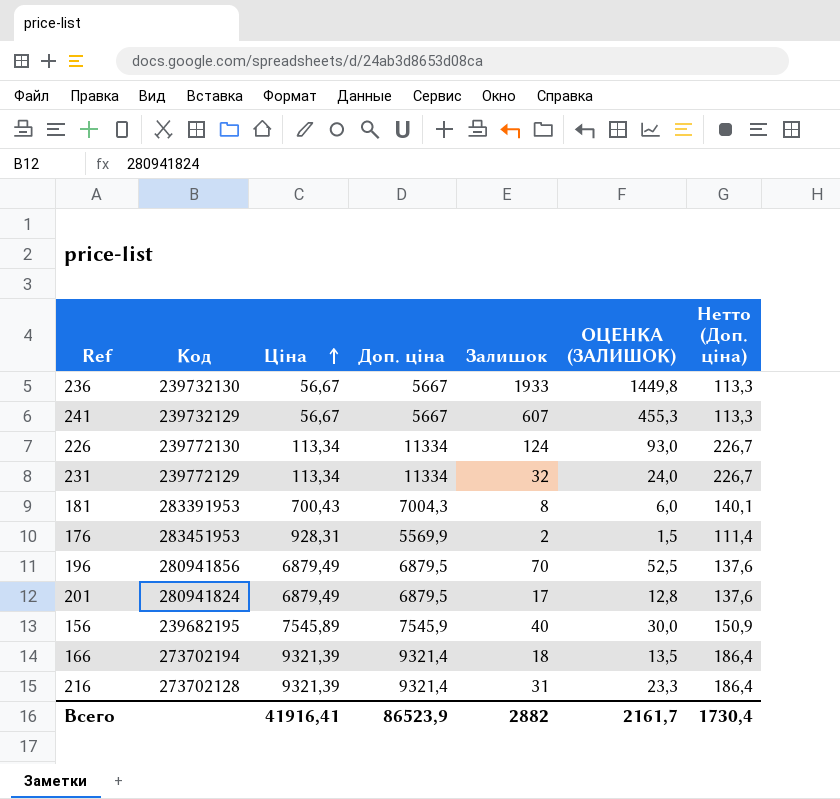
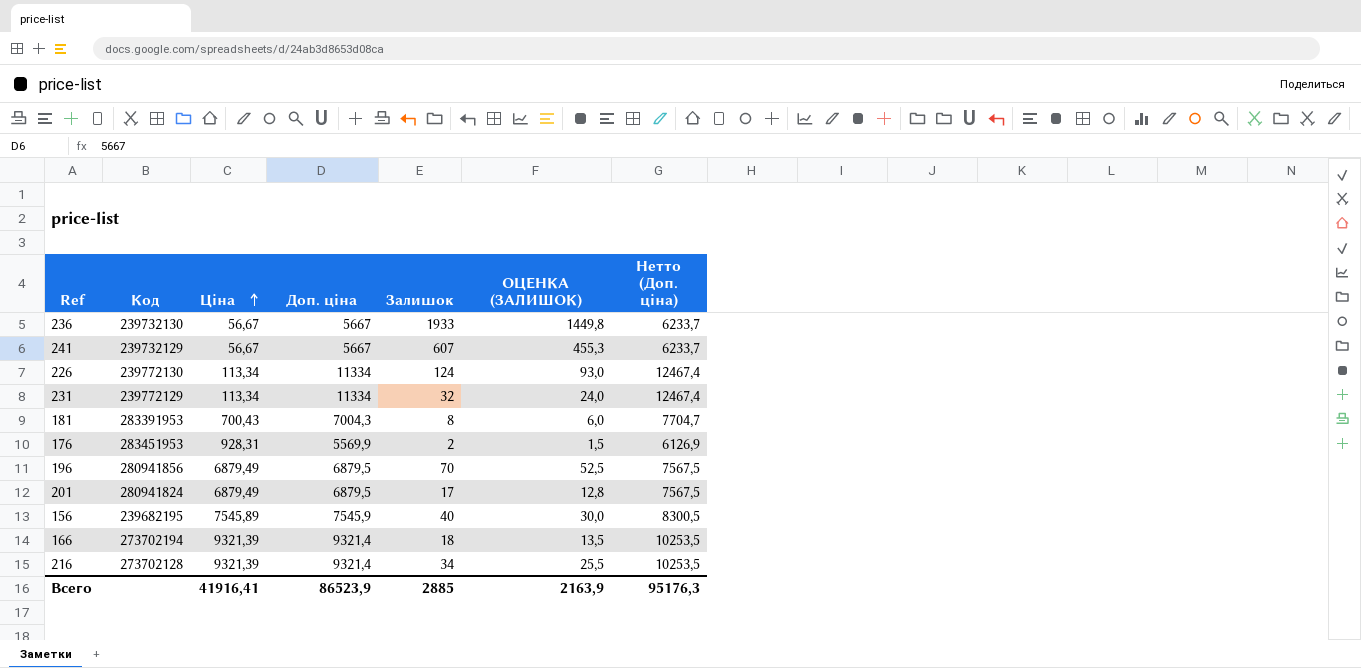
column Нетто (Доп. ціна) | formula: [Доп. ціна] * 0,02 -> [Доп. ціна] * 1,1
216 | Залишок: 31 -> 34
216 | ОЦЕНКА (ЗАЛИШОК): 23,3 -> 25,5
Всего | Залишок: 2882 -> 2885
Всего | ОЦЕНКА (ЗАЛИШОК): 2161,7 -> 2163,9
Всего | Нетто (Доп. ціна): 1730,4 -> 95176,3

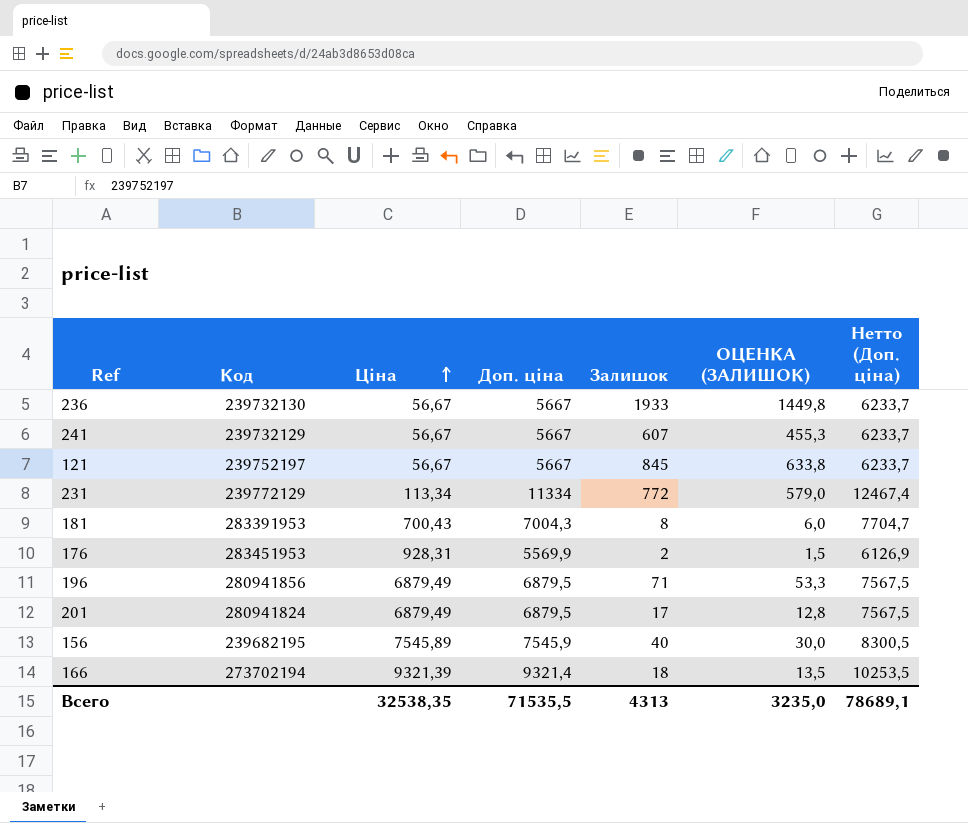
row 226: 239772130 | 113,34 | 11334 | 124 | 93,0 | 12467,4 -> none
row 216: 273702128 | 9321,39 | 9321,4 | 34 | 25,5 | 10253,5 -> none
row 121: none -> 239752197 | 56,67 | 5667 | 845 | 633,8 | 6233,7
231 | Залишок: 32 -> 772
231 | ОЦЕНКА (ЗАЛИШОК): 24,0 -> 579,0
196 | Залишок: 70 -> 71
196 | ОЦЕНКА (ЗАЛИШОК): 52,5 -> 53,3
Всего | Ціна: 41916,41 -> 32538,35
Всего | Доп. ціна: 86523,9 -> 71535,5
Всего | Залишок: 2885 -> 4313
Всего | ОЦЕНКА (ЗАЛИШОК): 2163,9 -> 3235,0
Всего | Нетто (Доп. ціна): 95176,3 -> 78689,1

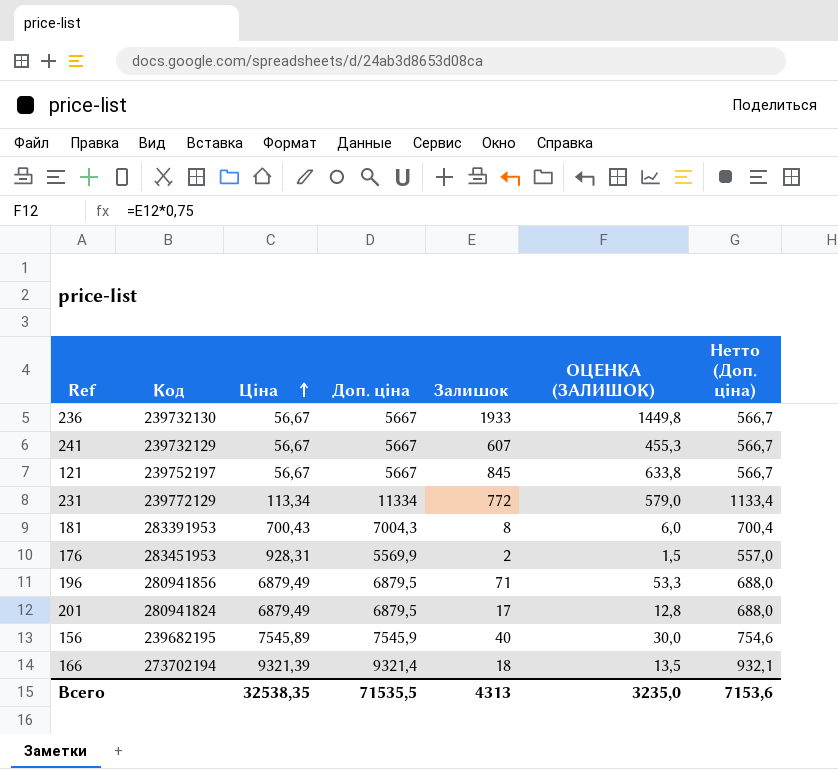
column Нетто (Доп. ціна) | formula: [Доп. ціна] * 1,1 -> [Доп. ціна] * 0,1
Всего | Нетто (Доп. ціна): 78689,1 -> 7153,6

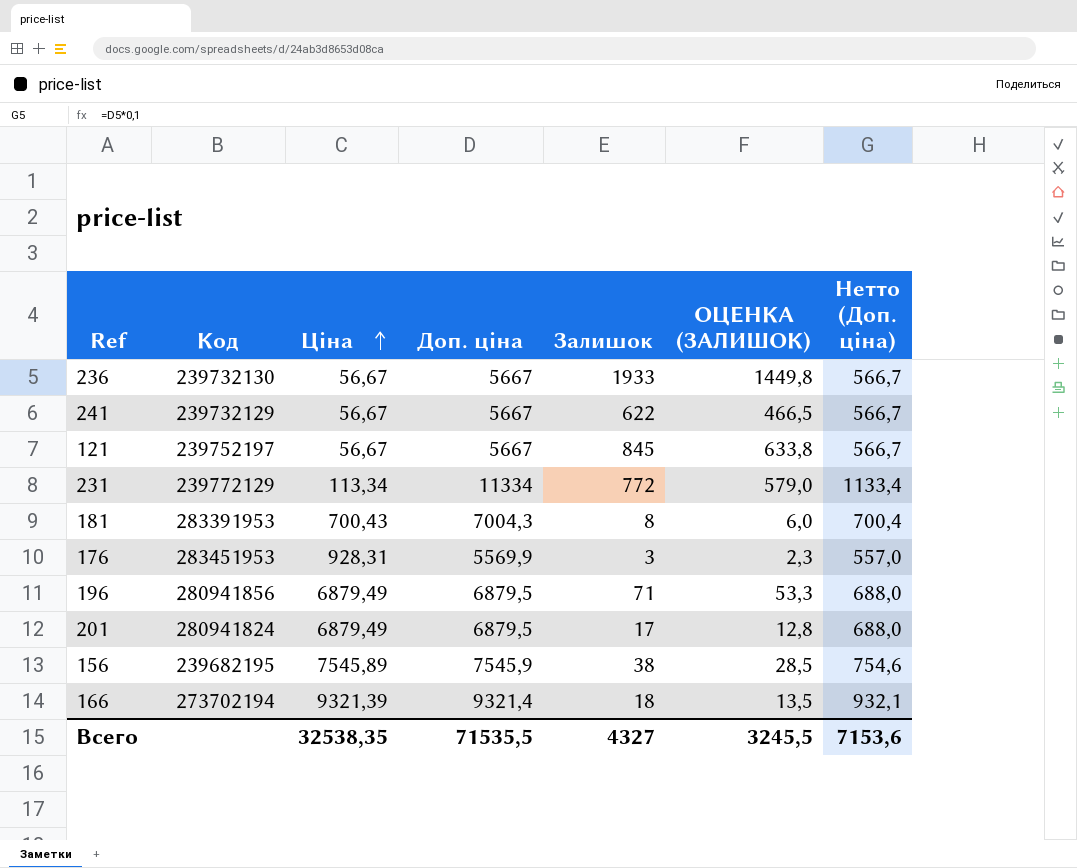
241 | Залишок: 607 -> 622
241 | ОЦЕНКА (ЗАЛИШОК): 455,3 -> 466,5
176 | Залишок: 2 -> 3
176 | ОЦЕНКА (ЗАЛИШОК): 1,5 -> 2,3
156 | Залишок: 40 -> 38
156 | ОЦЕНКА (ЗАЛИШОК): 30,0 -> 28,5
Всего | Залишок: 4313 -> 4327
Всего | ОЦЕНКА (ЗАЛИШОК): 3235,0 -> 3245,5

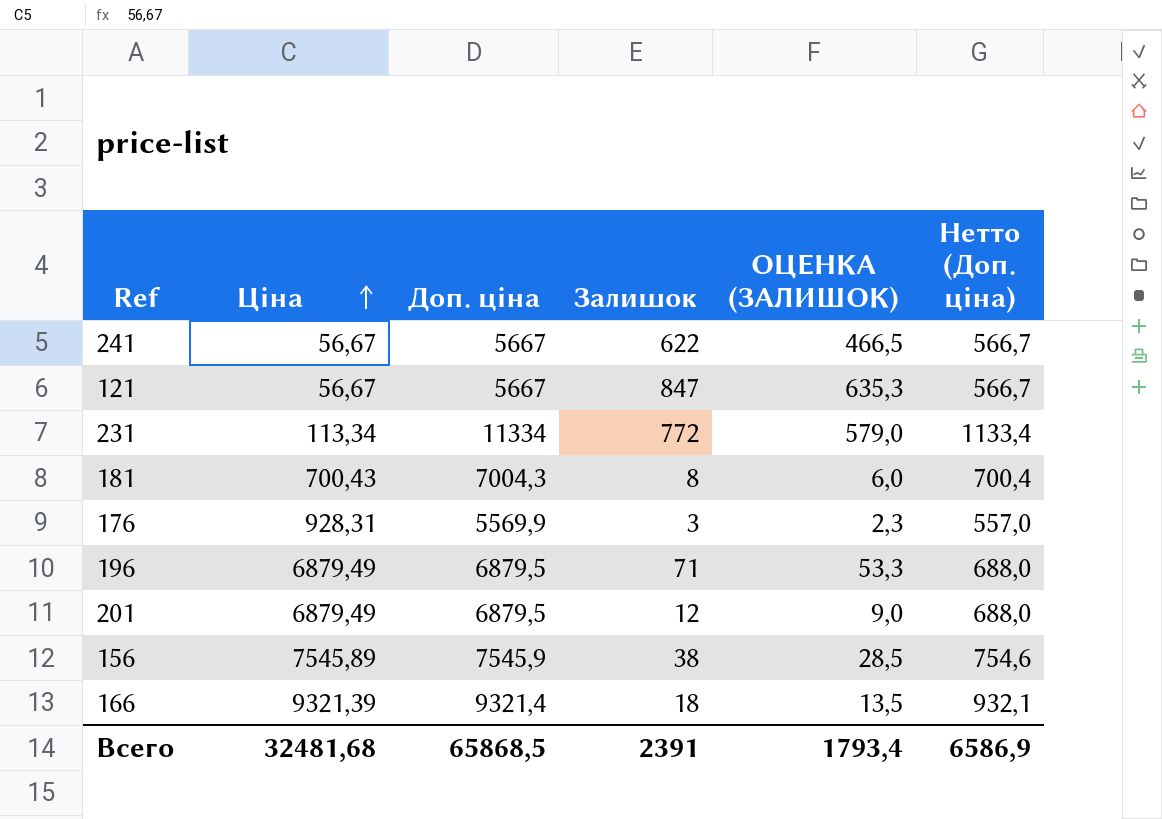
column Код | position: 2 -> none
row 236: 239732130 | 56,67 | 5667 | 1933 | 1449,8 | 566,7 -> none
121 | Залишок: 845 -> 847
121 | ОЦЕНКА (ЗАЛИШОК): 633,8 -> 635,3
201 | Залишок: 17 -> 12
201 | ОЦЕНКА (ЗАЛИШОК): 12,8 -> 9,0
Всего | Ціна: 32538,35 -> 32481,68
Всего | Доп. ціна: 71535,5 -> 65868,5
Всего | Залишок: 4327 -> 2391
Всего | ОЦЕНКА (ЗАЛИШОК): 3245,5 -> 1793,4
Всего | Нетто (Доп. ціна): 7153,6 -> 6586,9

